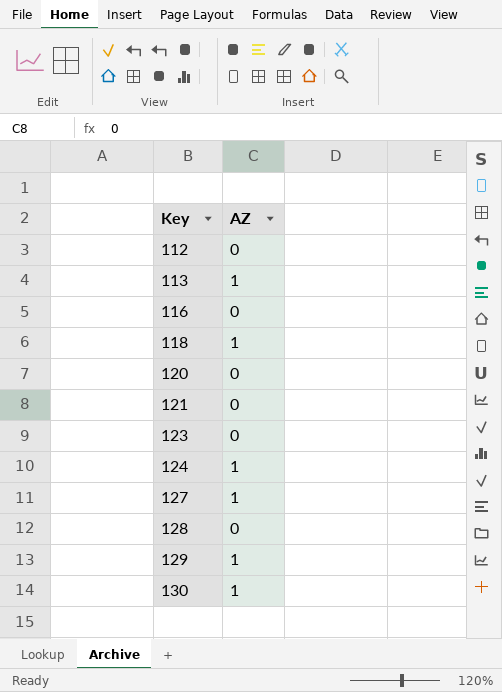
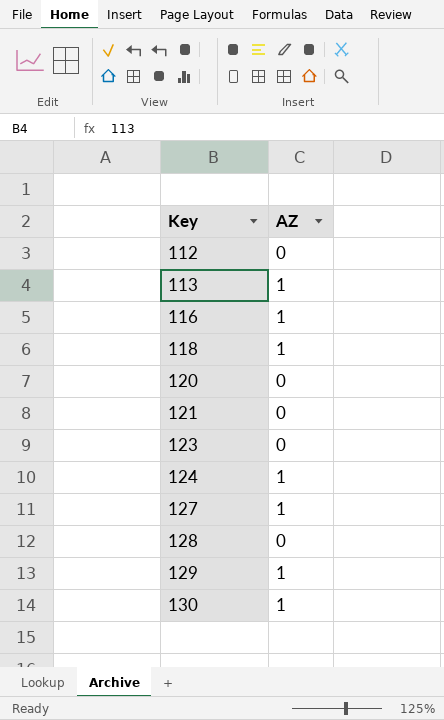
116 | AZ: 0 -> 1

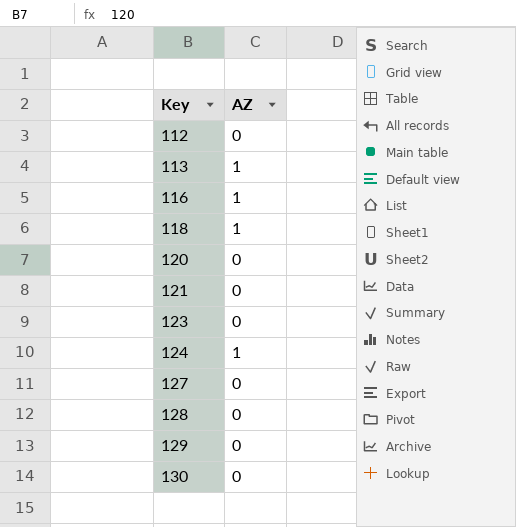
127 | AZ: 1 -> 0
129 | AZ: 1 -> 0
130 | AZ: 1 -> 0

